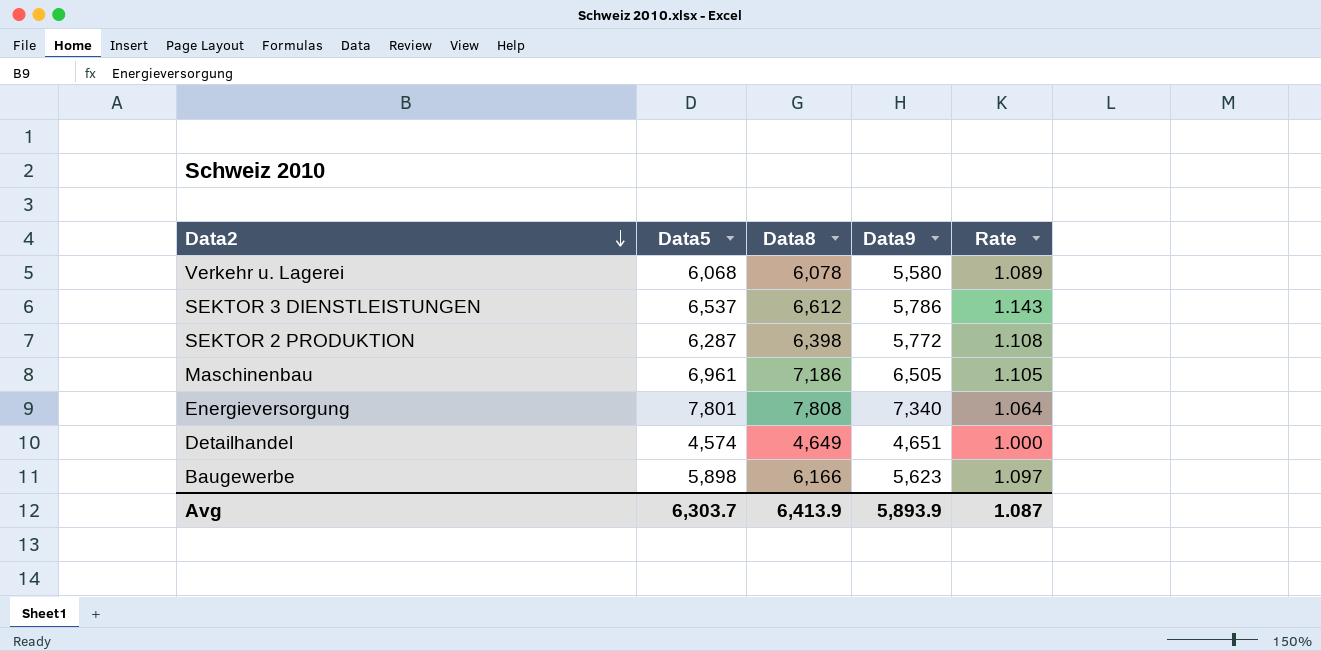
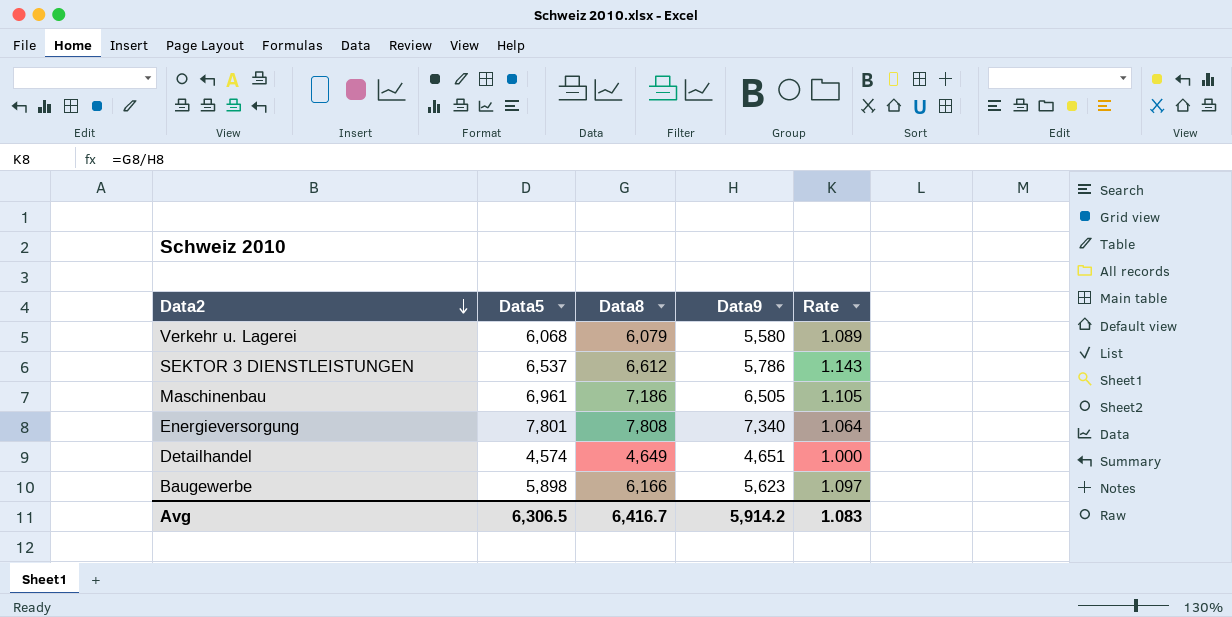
row SEKTOR 2 PRODUKTION: 6,287 | 6,398 | 5,772 | 1.108 -> none
Verkehr u. Lagerei | Data8: 6,078 -> 6,079
Avg | Data5: 6,303.7 -> 6,306.5
Avg | Data8: 6,413.9 -> 6,416.7
Avg | Data9: 5,893.9 -> 5,914.2
Avg | Rate: 1.087 -> 1.083

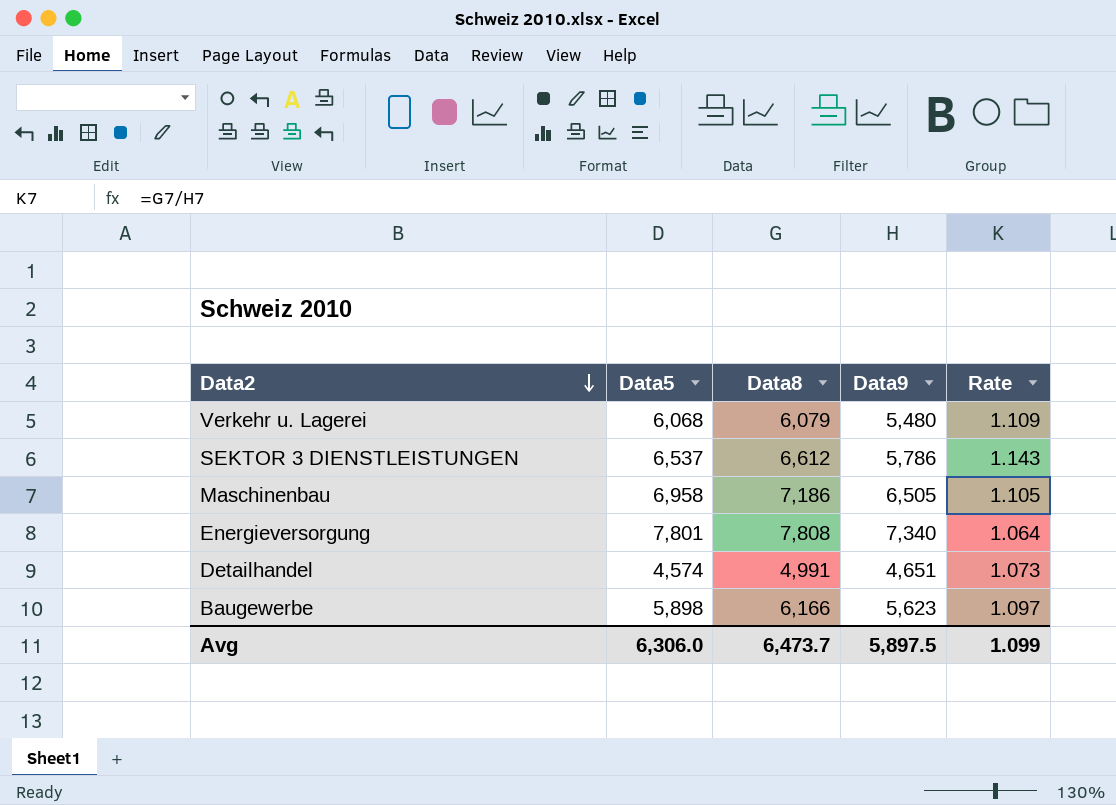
Verkehr u. Lagerei | Data9: 5,580 -> 5,480
Verkehr u. Lagerei | Rate: 1.089 -> 1.109
Maschinenbau | Data5: 6,961 -> 6,958
Detailhandel | Data8: 4,649 -> 4,991
Detailhandel | Rate: 1.000 -> 1.073
Avg | Data5: 6,306.5 -> 6,306.0
Avg | Data8: 6,416.7 -> 6,473.7
Avg | Data9: 5,914.2 -> 5,897.5
Avg | Rate: 1.083 -> 1.099

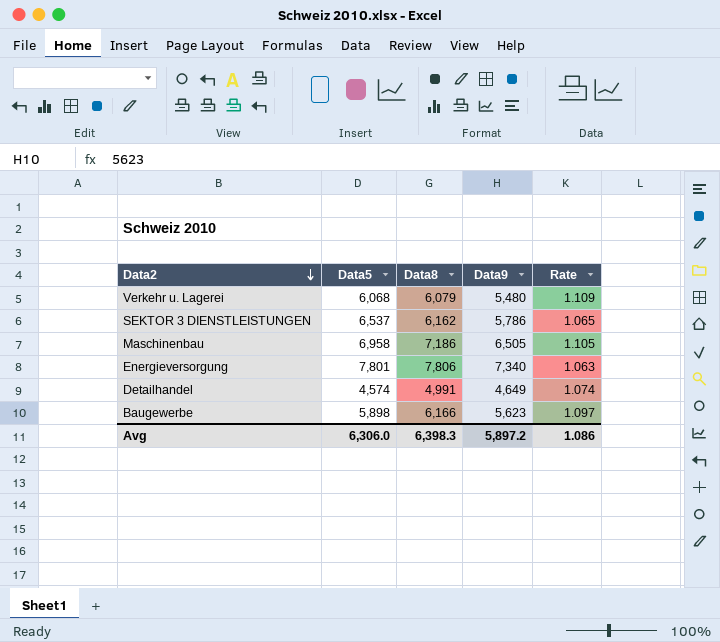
SEKTOR 3 DIENSTLEISTUNGEN | Data8: 6,612 -> 6,162
SEKTOR 3 DIENSTLEISTUNGEN | Rate: 1.143 -> 1.065
Energieversorgung | Data8: 7,808 -> 7,806
Energieversorgung | Rate: 1.064 -> 1.063
Detailhandel | Data9: 4,651 -> 4,649
Detailhandel | Rate: 1.073 -> 1.074
Avg | Data8: 6,473.7 -> 6,398.3
Avg | Data9: 5,897.5 -> 5,897.2
Avg | Rate: 1.099 -> 1.086

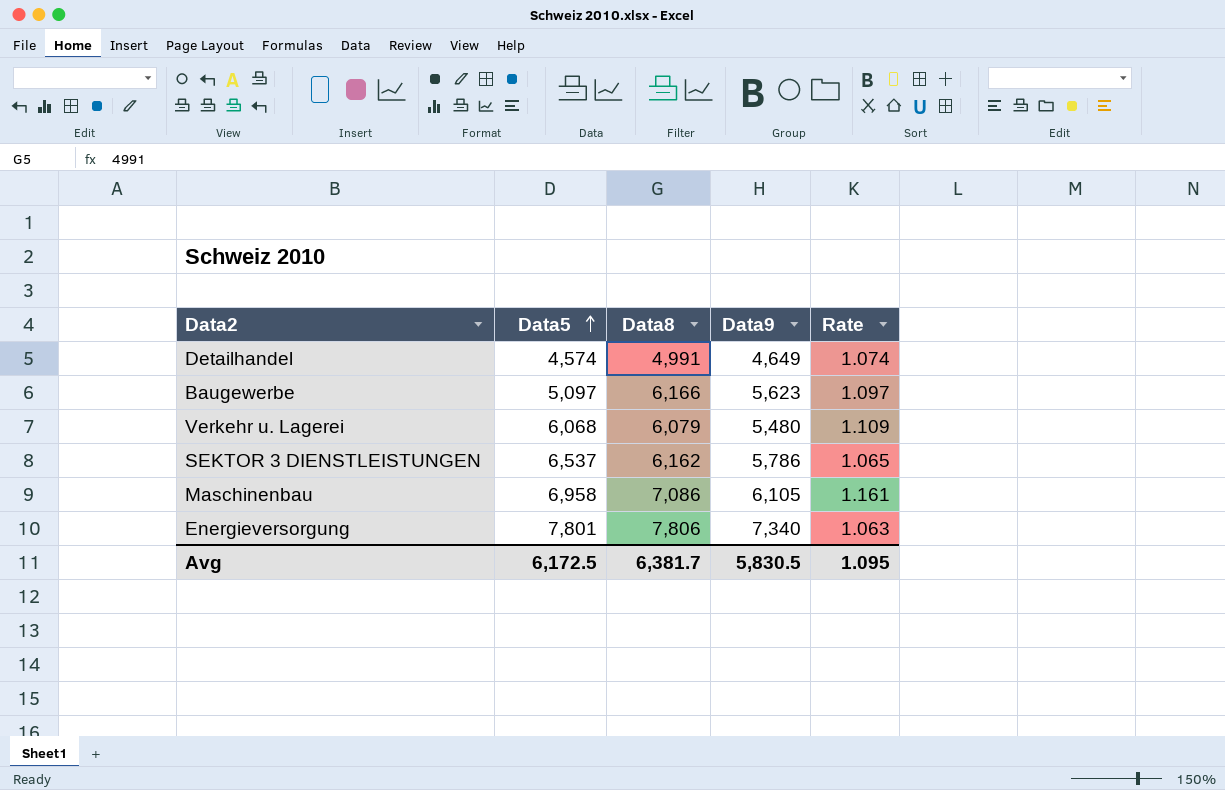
row order: Data2 descending -> Data5 ascending
Baugewerbe | Data5: 5,898 -> 5,097
Maschinenbau | Data8: 7,186 -> 7,086
Maschinenbau | Data9: 6,505 -> 6,105
Maschinenbau | Rate: 1.105 -> 1.161
Avg | Data5: 6,306.0 -> 6,172.5
Avg | Data8: 6,398.3 -> 6,381.7
Avg | Data9: 5,897.2 -> 5,830.5
Avg | Rate: 1.086 -> 1.095

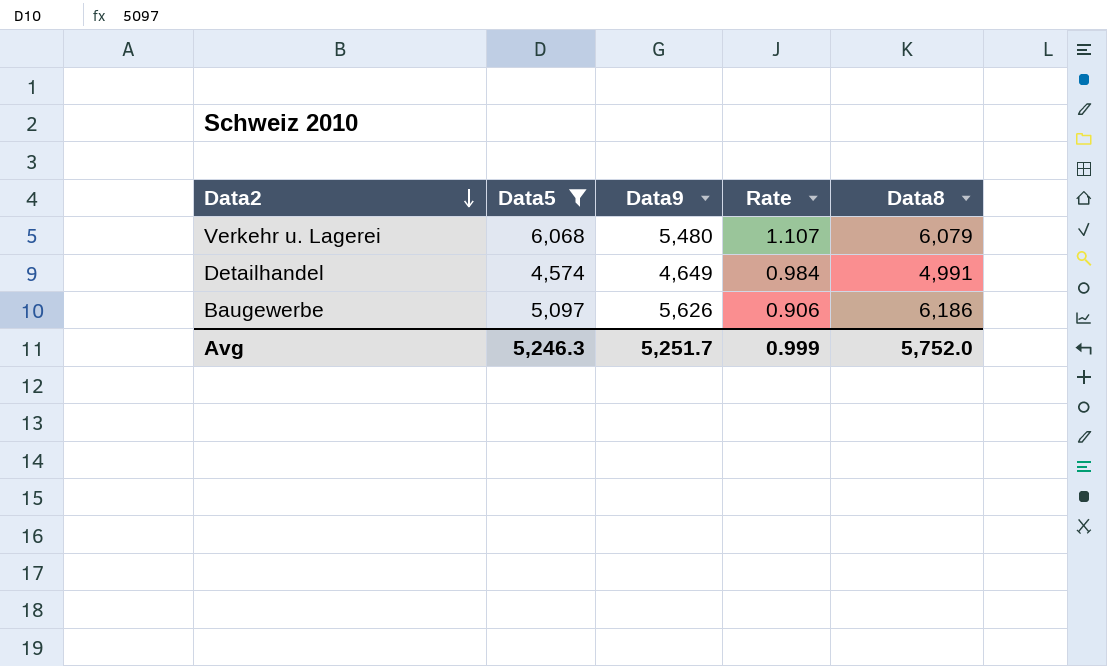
filter: none -> Data5 <= 6,068
row order: Data5 ascending -> Data2 descending
column Rate | formula: [Data8] / [Data9] -> [Data5] / [Data9]
column Data8 | position: 3 -> 5
Baugewerbe | Data9: 5,623 -> 5,626
Baugewerbe | Data8: 6,166 -> 6,186
Avg | Data5: 6,172.5 -> 5,246.3
Avg | Data9: 5,830.5 -> 5,251.7
Avg | Rate: 1.095 -> 0.999
Avg | Data8: 6,381.7 -> 5,752.0

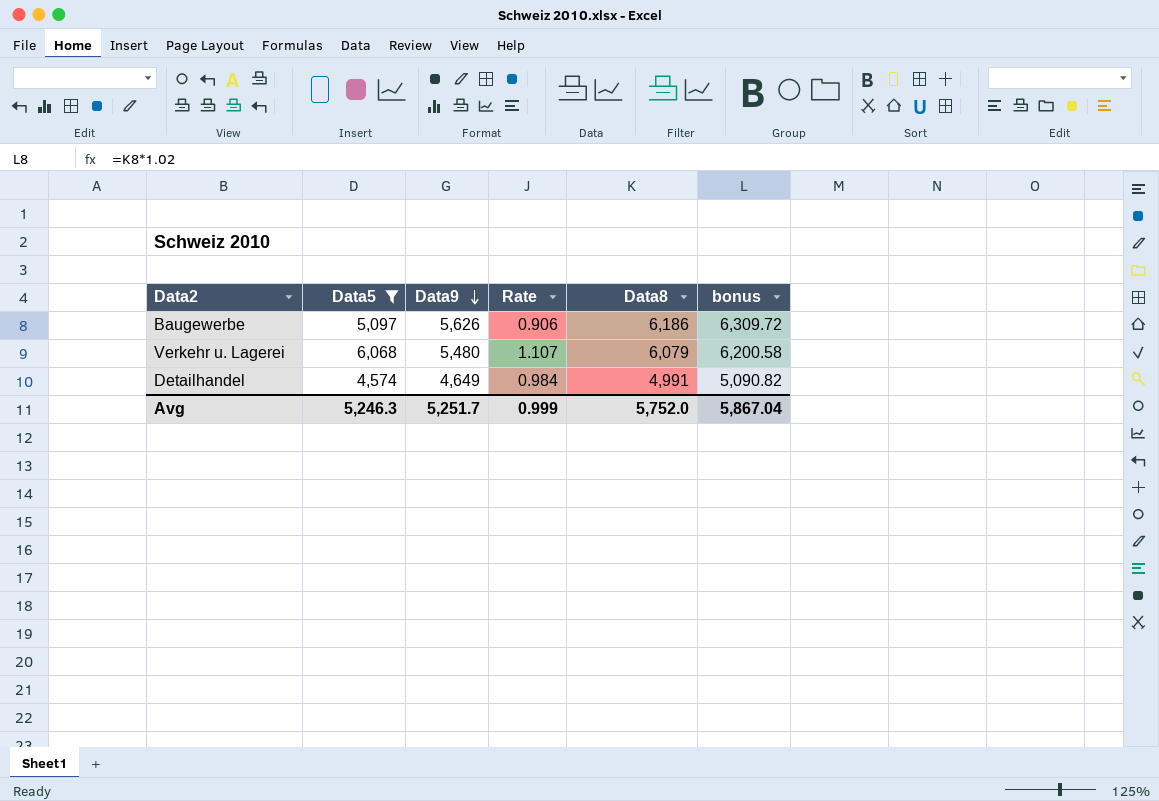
row order: Data2 descending -> Data9 descending
column bonus | formula: none -> [Data8] * 1.02

